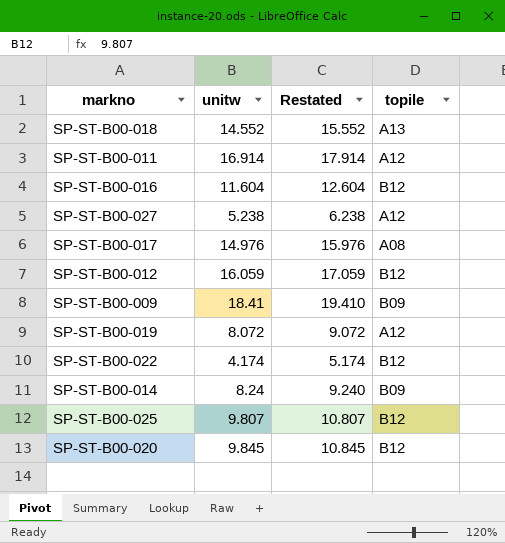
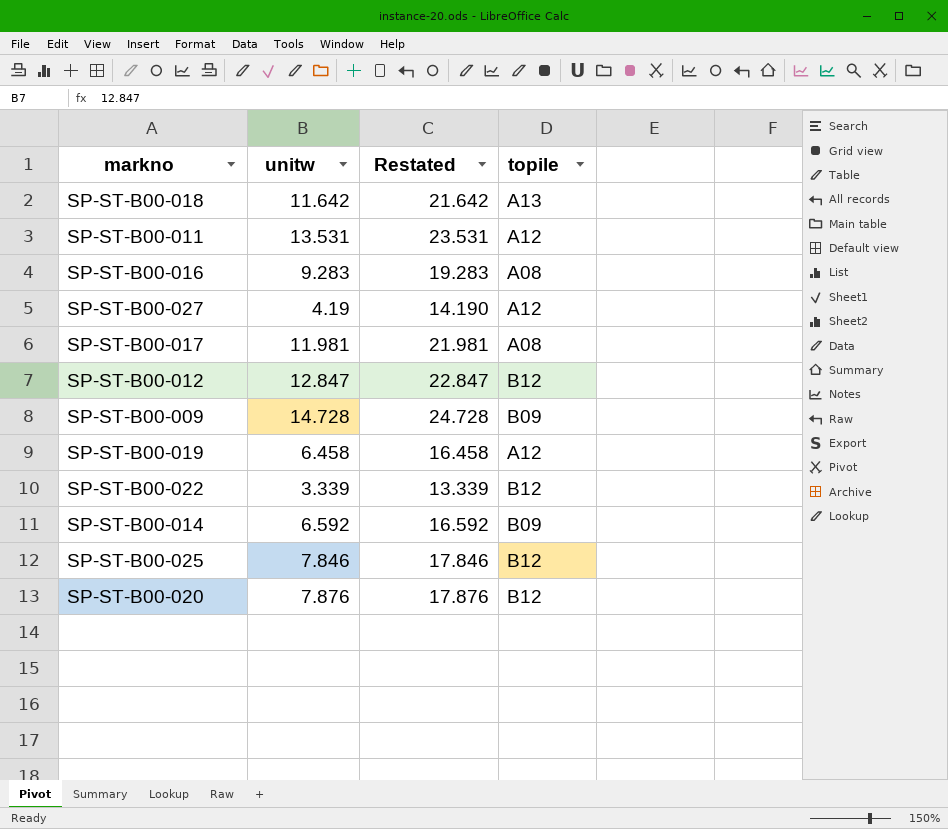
column Restated | formula: [unitw] + 1 -> [unitw] + 10
SP-ST-B00-018 | unitw: 14.552 -> 11.642
SP-ST-B00-011 | unitw: 16.914 -> 13.531
SP-ST-B00-016 | unitw: 11.604 -> 9.283
SP-ST-B00-016 | topile: B12 -> A08
SP-ST-B00-027 | unitw: 5.238 -> 4.19
SP-ST-B00-017 | unitw: 14.976 -> 11.981
SP-ST-B00-012 | unitw: 16.059 -> 12.847
SP-ST-B00-009 | unitw: 18.41 -> 14.728
SP-ST-B00-019 | unitw: 8.072 -> 6.458
SP-ST-B00-022 | unitw: 4.174 -> 3.339
SP-ST-B00-014 | unitw: 8.24 -> 6.592
SP-ST-B00-025 | unitw: 9.807 -> 7.846
SP-ST-B00-020 | unitw: 9.845 -> 7.876

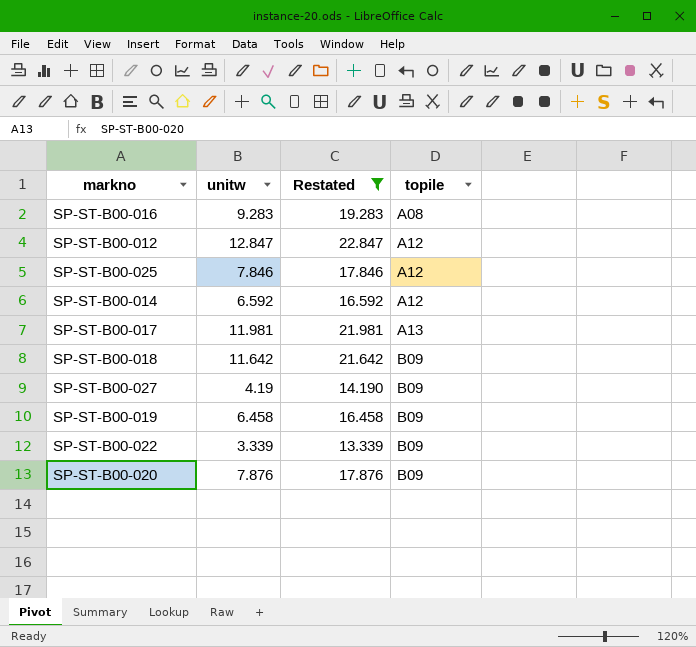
filter: none -> Restated <= 22.847
row order: none -> topile ascending
SP-ST-B00-012 | topile: B12 -> A12
SP-ST-B00-025 | topile: B12 -> A12
SP-ST-B00-014 | topile: B09 -> A12
SP-ST-B00-017 | topile: A08 -> A13
SP-ST-B00-018 | topile: A13 -> B09
SP-ST-B00-027 | topile: A12 -> B09
SP-ST-B00-019 | topile: A12 -> B09
SP-ST-B00-022 | topile: B12 -> B09
SP-ST-B00-020 | topile: B12 -> B09

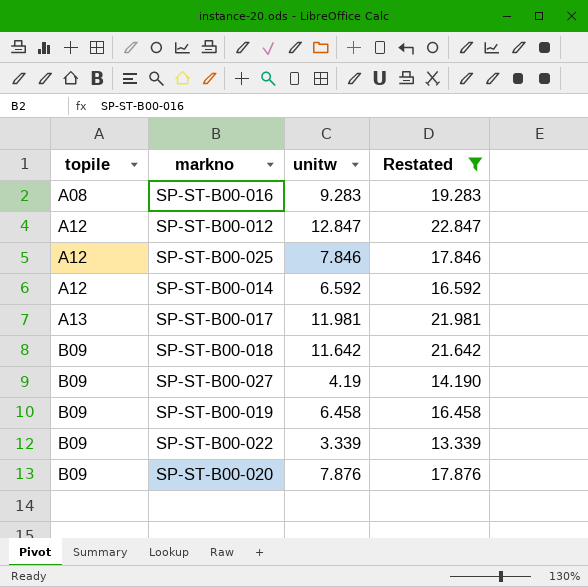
column topile | position: 4 -> 1

